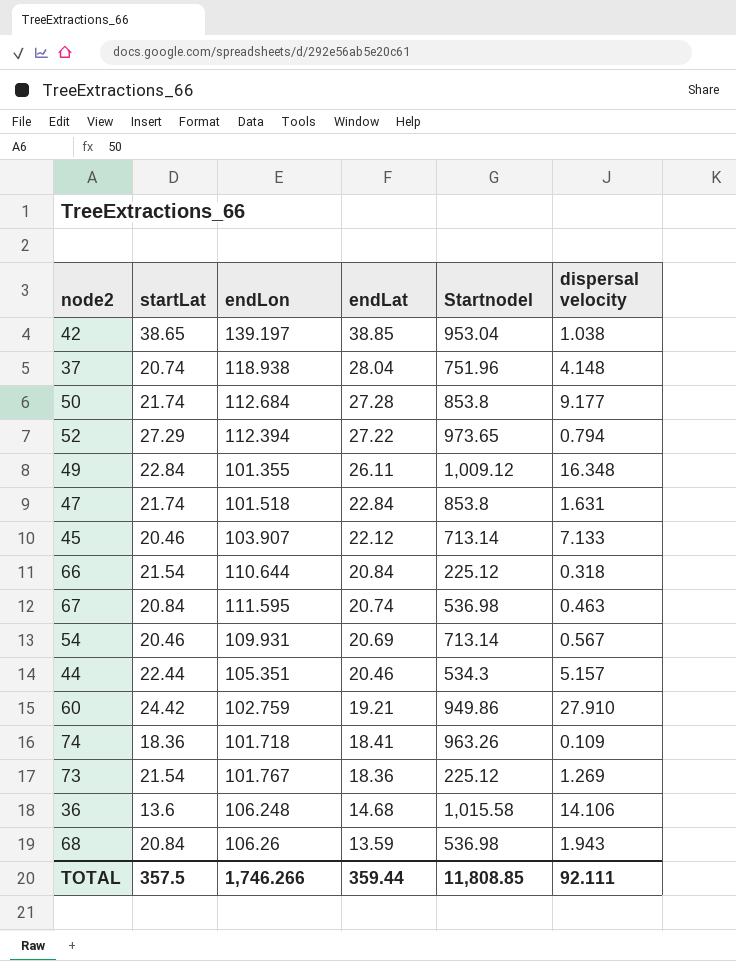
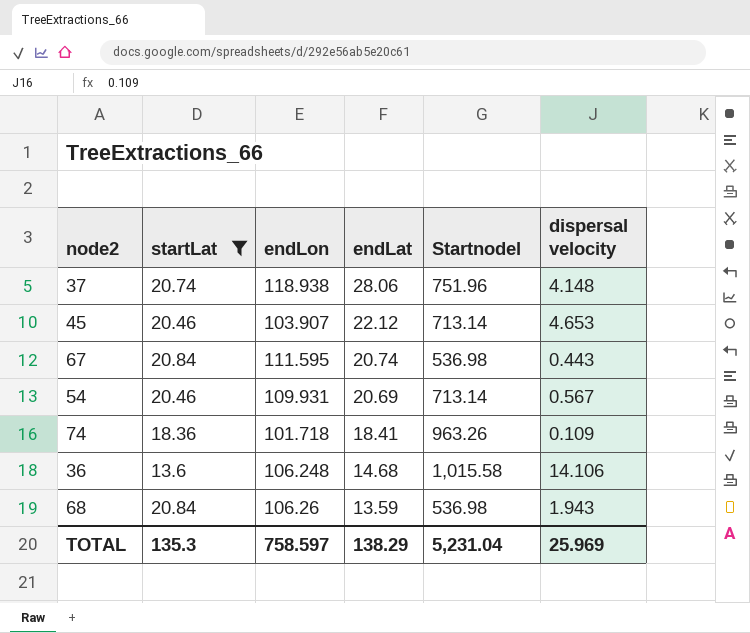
filter: none -> startLat <= 20.84
37 | endLat: 28.04 -> 28.06
45 | dispersal velocity: 7.133 -> 4.653
67 | dispersal velocity: 0.463 -> 0.443
TOTAL | startLat: 357.5 -> 135.3
TOTAL | endLon: 1,746.266 -> 758.597
TOTAL | endLat: 359.44 -> 138.29
TOTAL | Startnodel: 11,808.85 -> 5,231.04
TOTAL | dispersal velocity: 92.111 -> 25.969

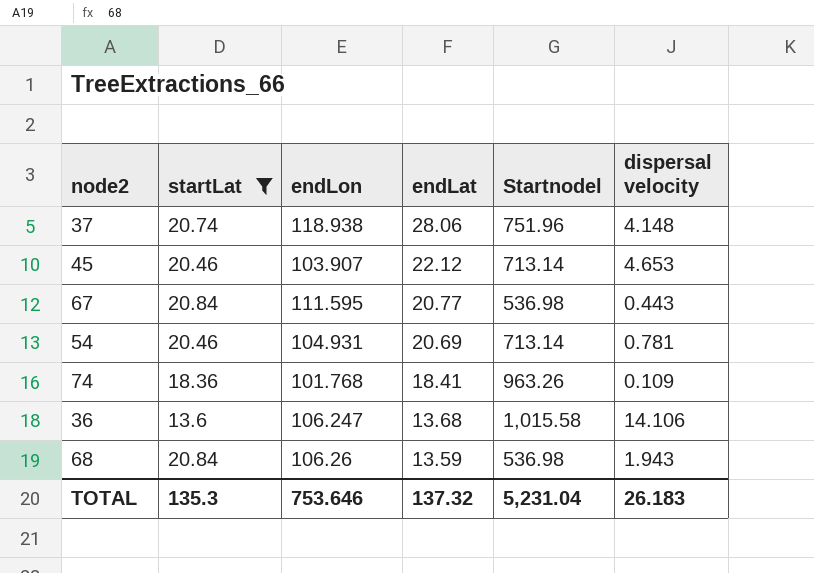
67 | endLat: 20.74 -> 20.77
54 | endLon: 109.931 -> 104.931
54 | dispersal velocity: 0.567 -> 0.781
74 | endLon: 101.718 -> 101.768
36 | endLon: 106.248 -> 106.247
36 | endLat: 14.68 -> 13.68
TOTAL | endLon: 758.597 -> 753.646
TOTAL | endLat: 138.29 -> 137.32
TOTAL | dispersal velocity: 25.969 -> 26.183

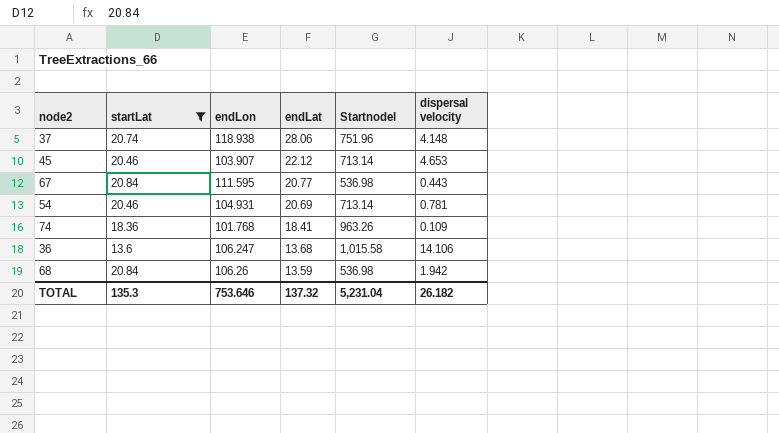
68 | dispersal velocity: 1.943 -> 1.942
TOTAL | dispersal velocity: 26.183 -> 26.182

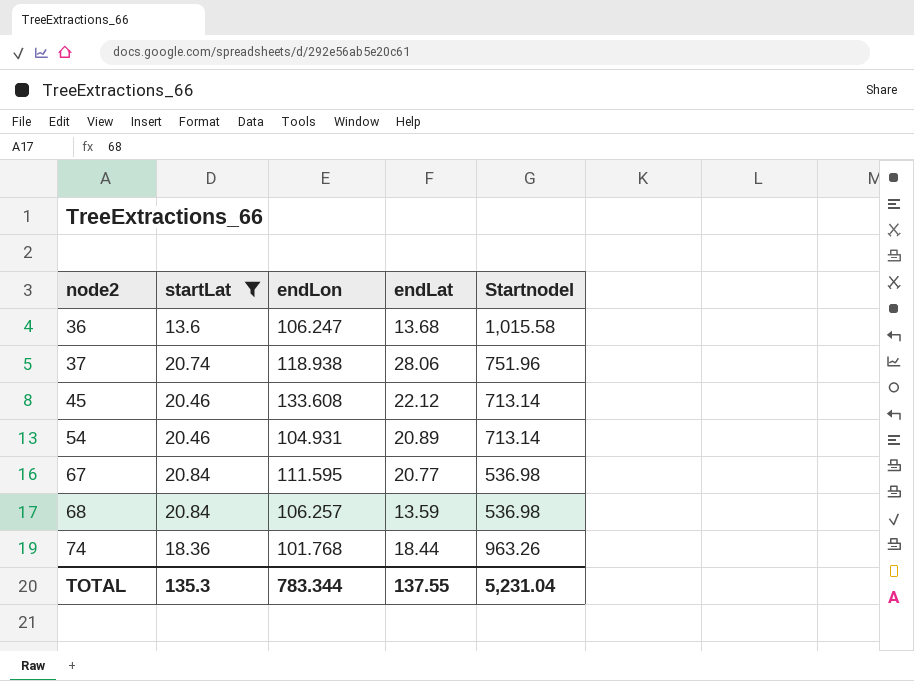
row order: endLat descending -> node2 ascending
column dispersal velocity | position: 6 -> none
45 | endLon: 103.907 -> 133.608
54 | endLat: 20.69 -> 20.89
68 | endLon: 106.26 -> 106.257
74 | endLat: 18.41 -> 18.44
TOTAL | endLon: 753.646 -> 783.344
TOTAL | endLat: 137.32 -> 137.55

